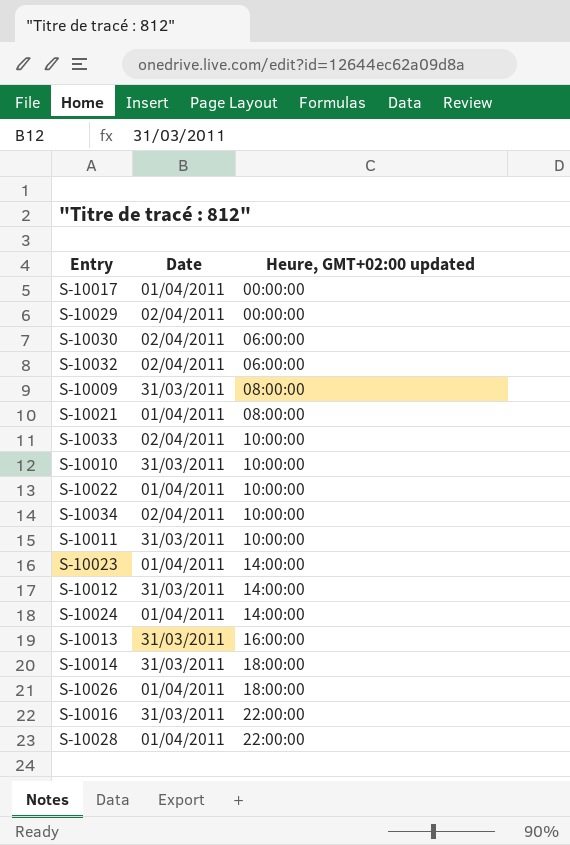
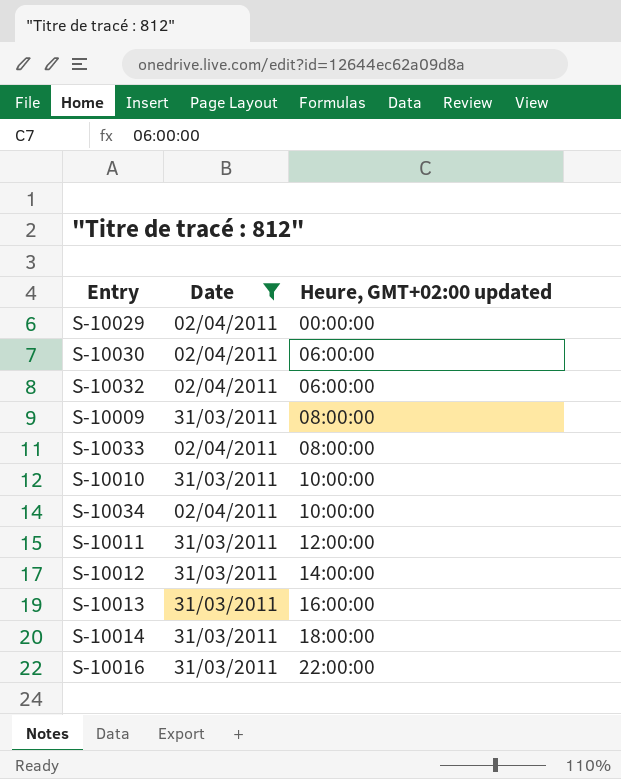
filter: none -> Date != 01/04/2011
S-10033 | Heure, GMT+02:00 updated: 10:00:00 -> 08:00:00
S-10011 | Heure, GMT+02:00 updated: 10:00:00 -> 12:00:00

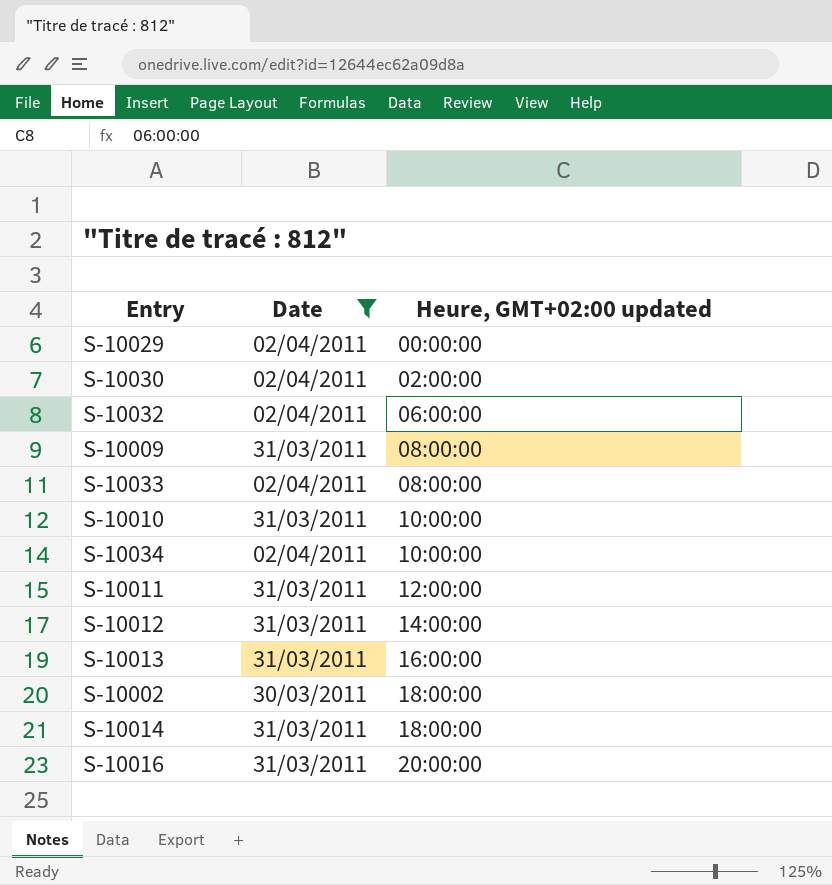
S-10030 | Heure, GMT+02:00 updated: 06:00:00 -> 02:00:00
row S-10002: none -> 30/03/2011 | 18:00:00
S-10016 | Heure, GMT+02:00 updated: 22:00:00 -> 20:00:00

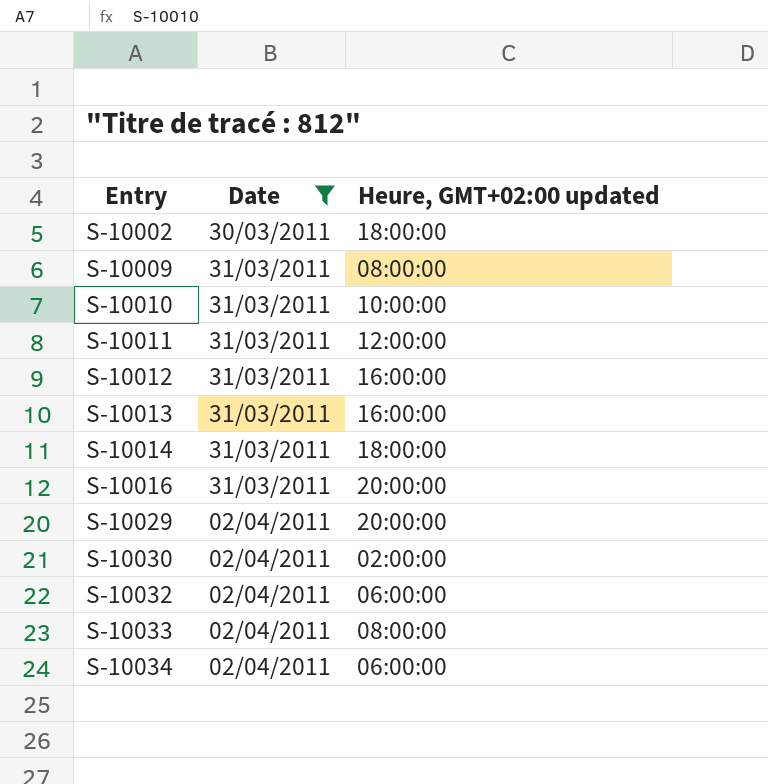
row order: Heure, GMT+02:00 updated ascending -> Entry ascending
S-10012 | Heure, GMT+02:00 updated: 14:00:00 -> 16:00:00
S-10029 | Heure, GMT+02:00 updated: 00:00:00 -> 20:00:00
S-10034 | Heure, GMT+02:00 updated: 10:00:00 -> 06:00:00

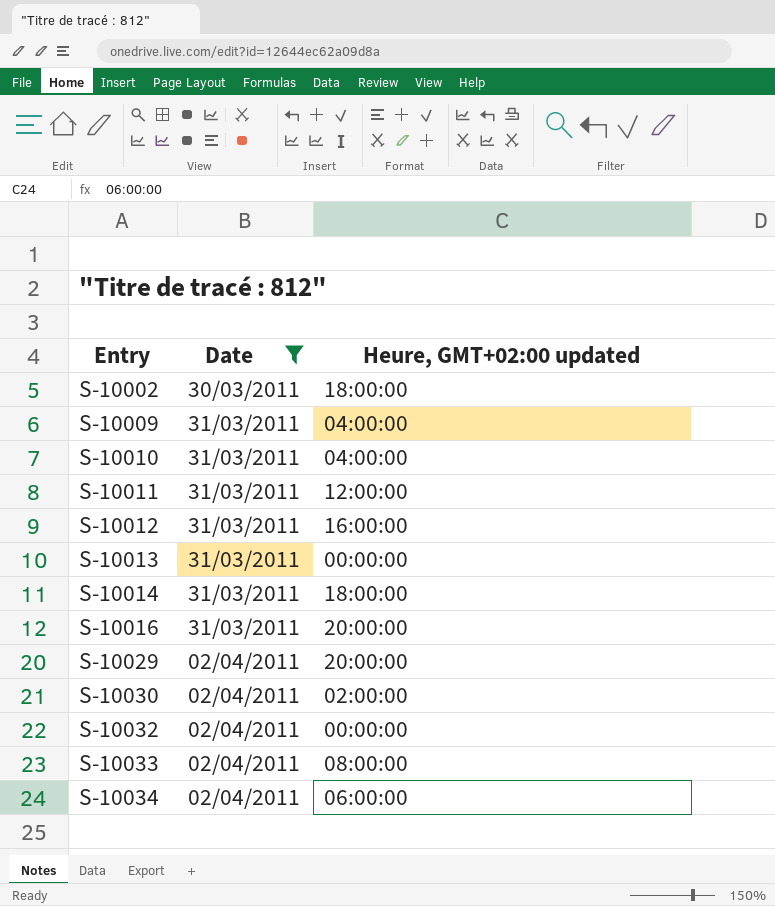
S-10009 | Heure, GMT+02:00 updated: 08:00:00 -> 04:00:00
S-10010 | Heure, GMT+02:00 updated: 10:00:00 -> 04:00:00
S-10013 | Heure, GMT+02:00 updated: 16:00:00 -> 00:00:00
S-10032 | Heure, GMT+02:00 updated: 06:00:00 -> 00:00:00

